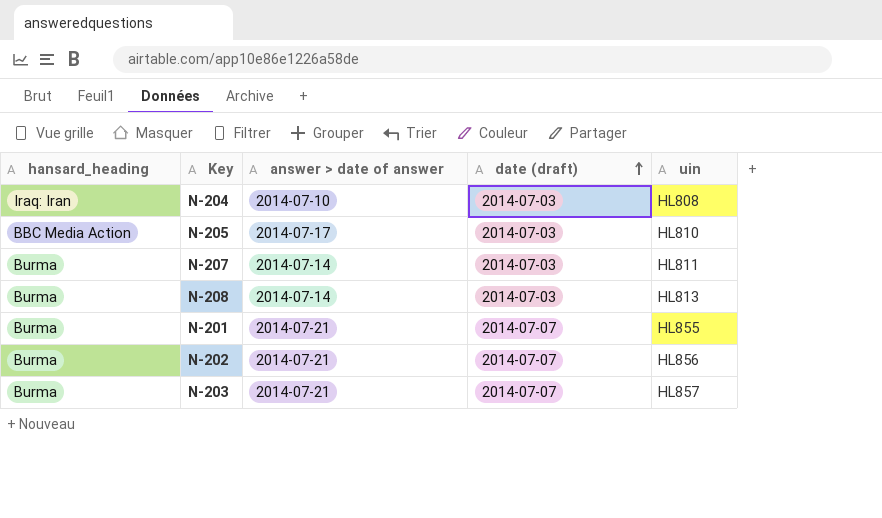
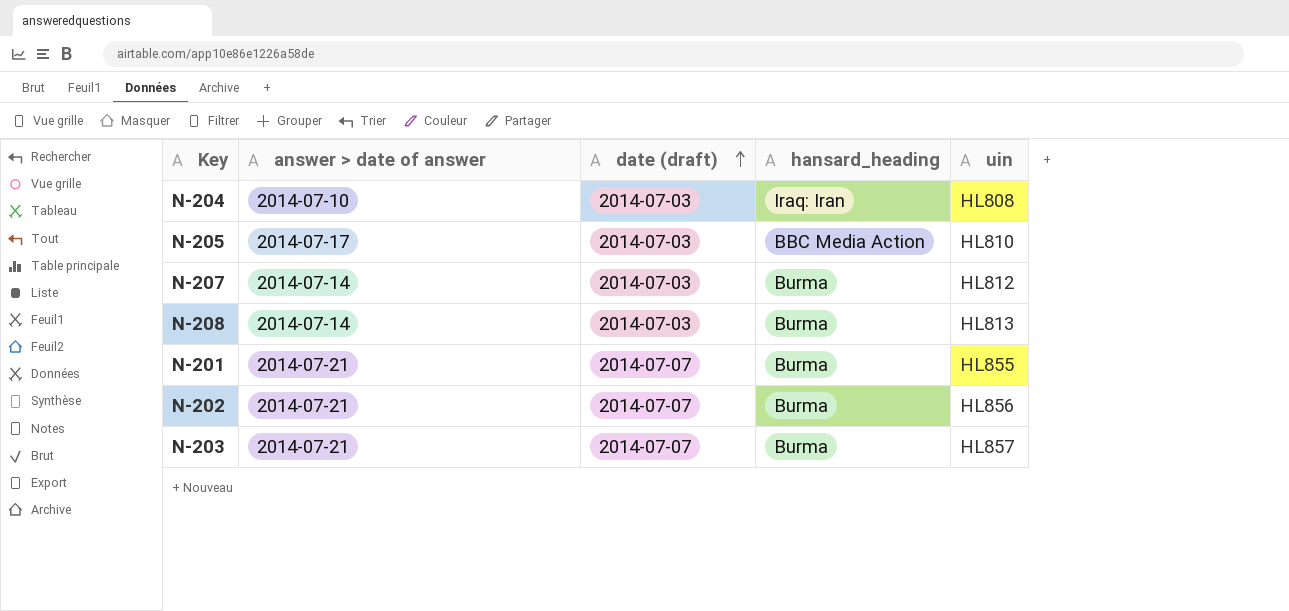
column hansard_heading | position: 1 -> 4
N-207 | uin: HL811 -> HL812

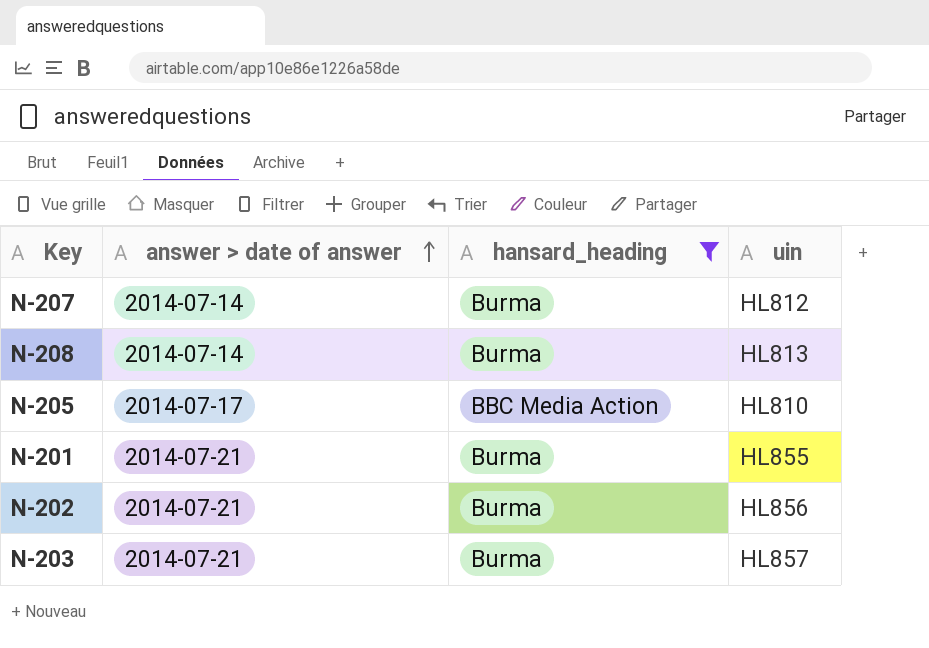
filter: none -> hansard_heading != Iraq: Iran
row order: date (draft) ascending -> answer > date of answer ascending
column date (draft) | position: 3 -> none

